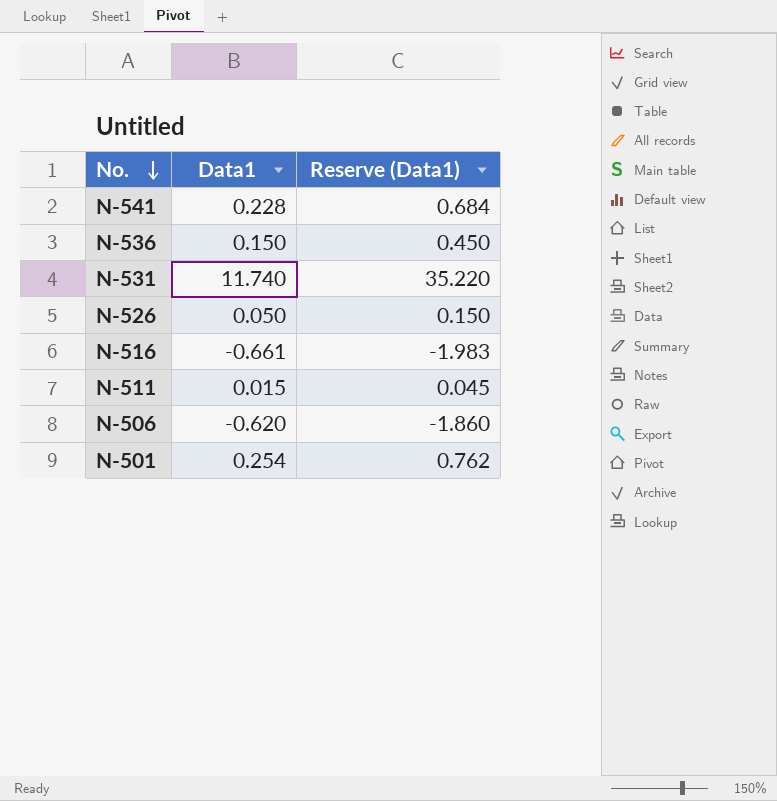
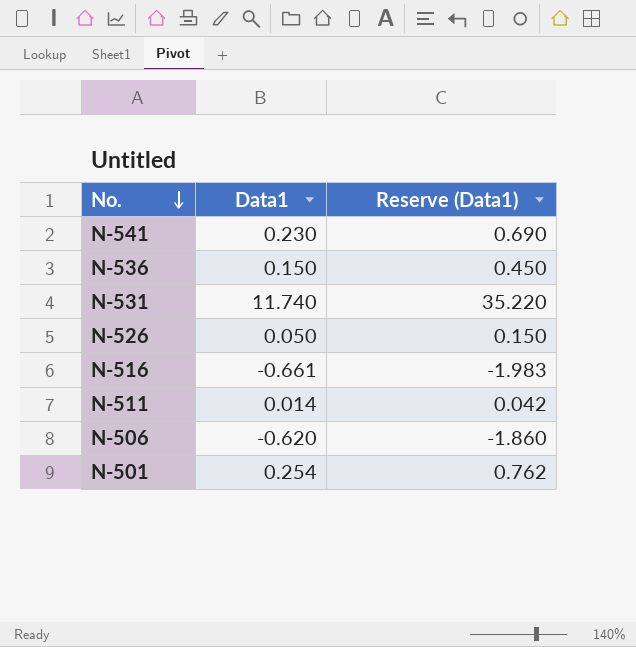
N-541 | Data1: 0.228 -> 0.230
N-541 | Reserve (Data1): 0.684 -> 0.690
N-511 | Data1: 0.015 -> 0.014
N-511 | Reserve (Data1): 0.045 -> 0.042

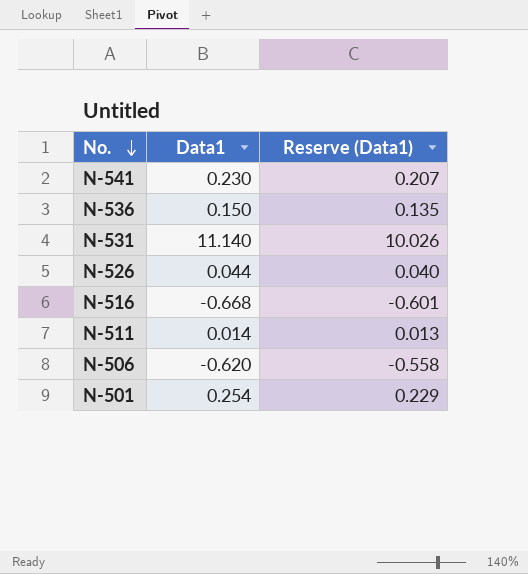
column Reserve (Data1) | formula: [Data1] * 3 -> [Data1] * 0.9
N-531 | Data1: 11.740 -> 11.140
N-526 | Data1: 0.050 -> 0.044
N-516 | Data1: -0.661 -> -0.668

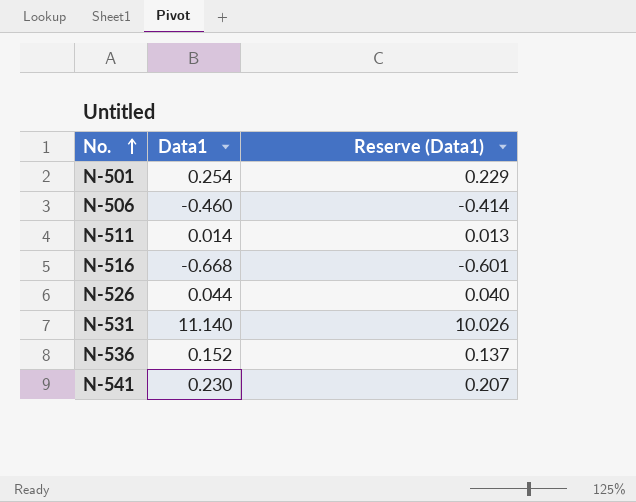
row order: No. descending -> No. ascending
N-506 | Data1: -0.620 -> -0.460
N-506 | Reserve (Data1): -0.558 -> -0.414
N-536 | Data1: 0.150 -> 0.152
N-536 | Reserve (Data1): 0.135 -> 0.137

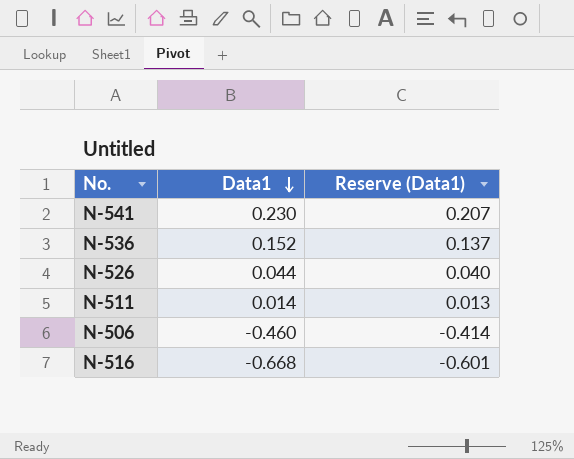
row order: No. ascending -> Data1 descending
row N-501: 0.254 | 0.229 -> none
row N-531: 11.140 | 10.026 -> none

